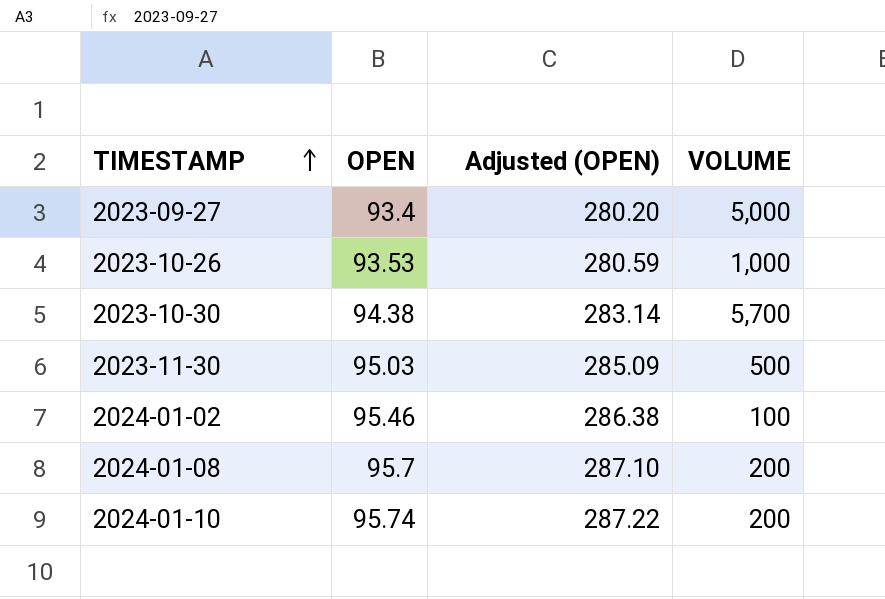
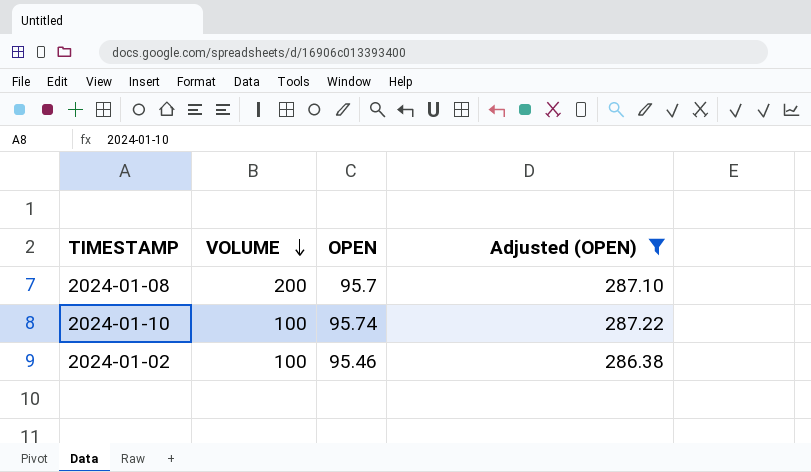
filter: none -> Adjusted (OPEN) >= 286.38
row order: TIMESTAMP ascending -> VOLUME descending
column VOLUME | position: 4 -> 2
2024-01-10 | VOLUME: 200 -> 100

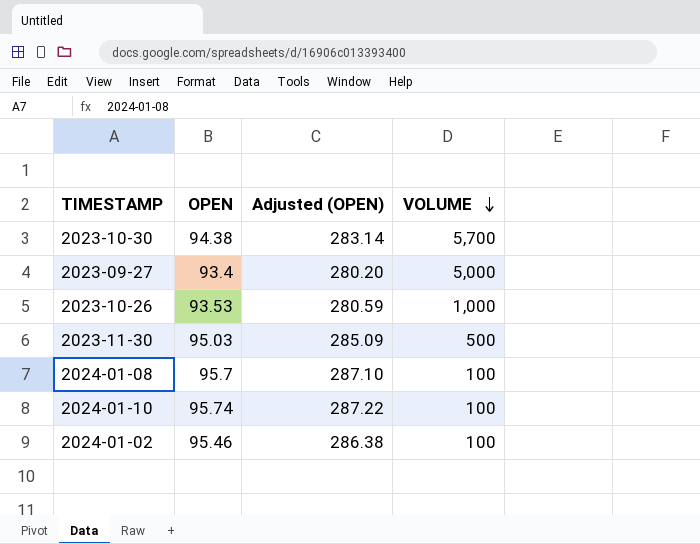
filter: Adjusted (OPEN) >= 286.38 -> none
column VOLUME | position: 2 -> 4
2024-01-08 | VOLUME: 200 -> 100

